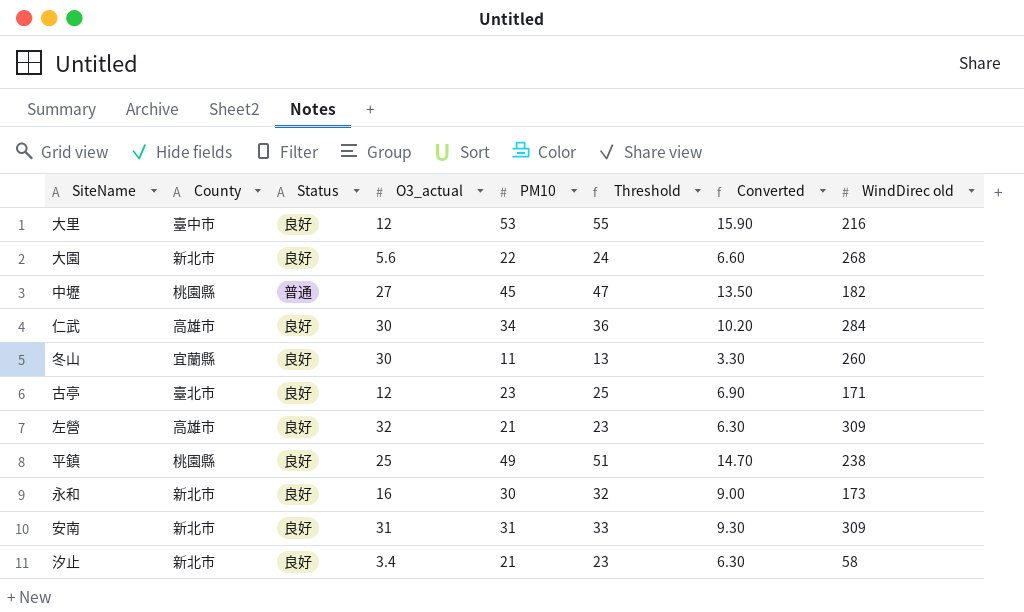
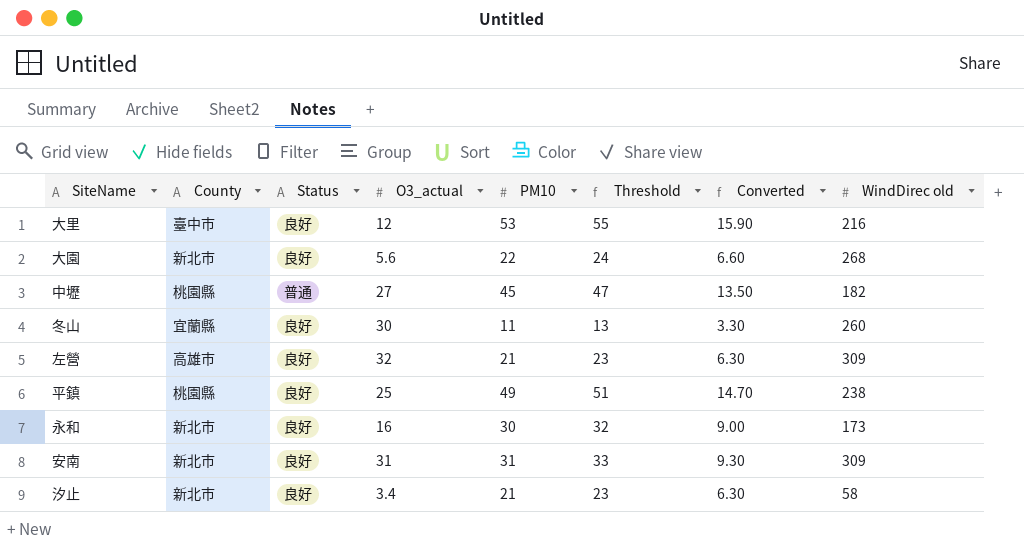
row 仁武: 高雄市 | 良好 | 30 | 34 | 36 | 10.20 | 284 -> none
row 古亭: 臺北市 | 良好 | 12 | 23 | 25 | 6.90 | 171 -> none

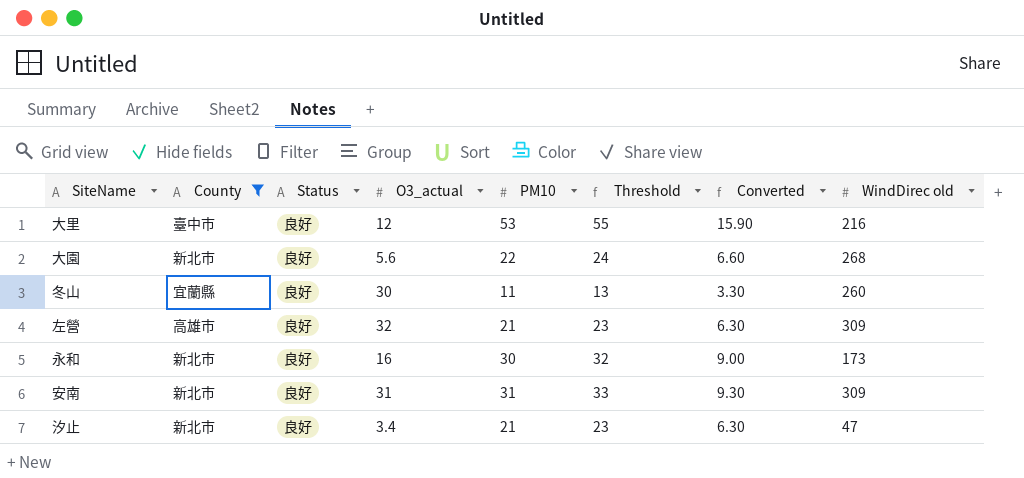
filter: none -> County != 桃園縣
汐止 | WindDirec old: 58 -> 47

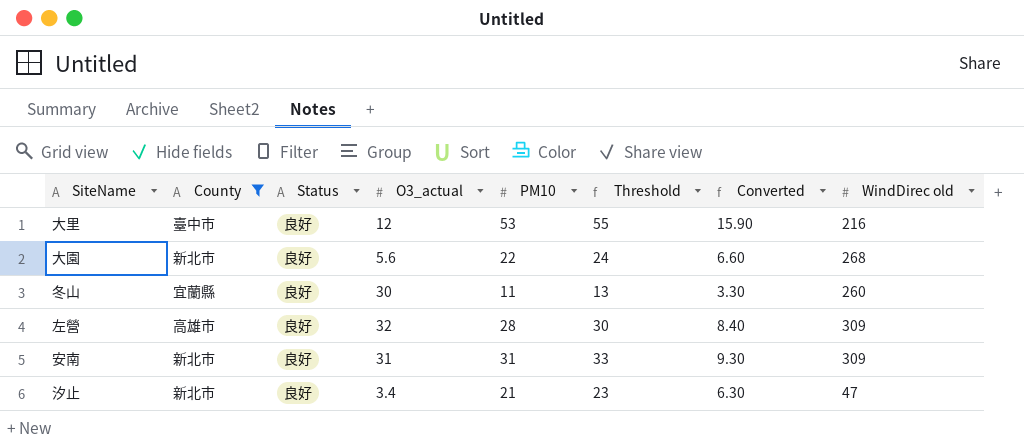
row 永和: 新北市 | 良好 | 16 | 30 | 32 | 9.00 | 173 -> none
左營 | PM10: 21 -> 28
左營 | Threshold: 23 -> 30
左營 | Converted: 6.30 -> 8.40

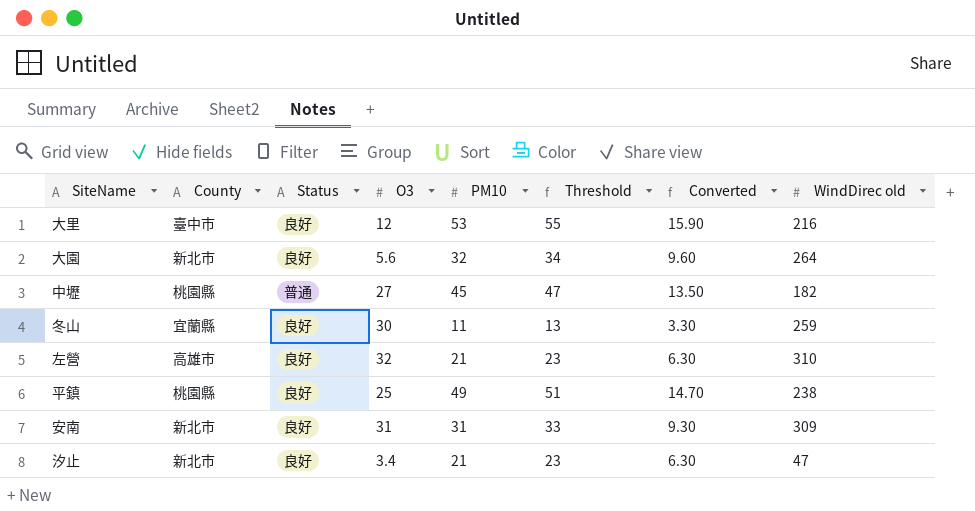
filter: County != 桃園縣 -> none
column name: O3_actual -> O3
大園 | PM10: 22 -> 32
大園 | Threshold: 24 -> 34
大園 | Converted: 6.60 -> 9.60
大園 | WindDirec old: 268 -> 264
冬山 | WindDirec old: 260 -> 259
左營 | PM10: 28 -> 21
左營 | Threshold: 30 -> 23
左營 | Converted: 8.40 -> 6.30
左營 | WindDirec old: 309 -> 310

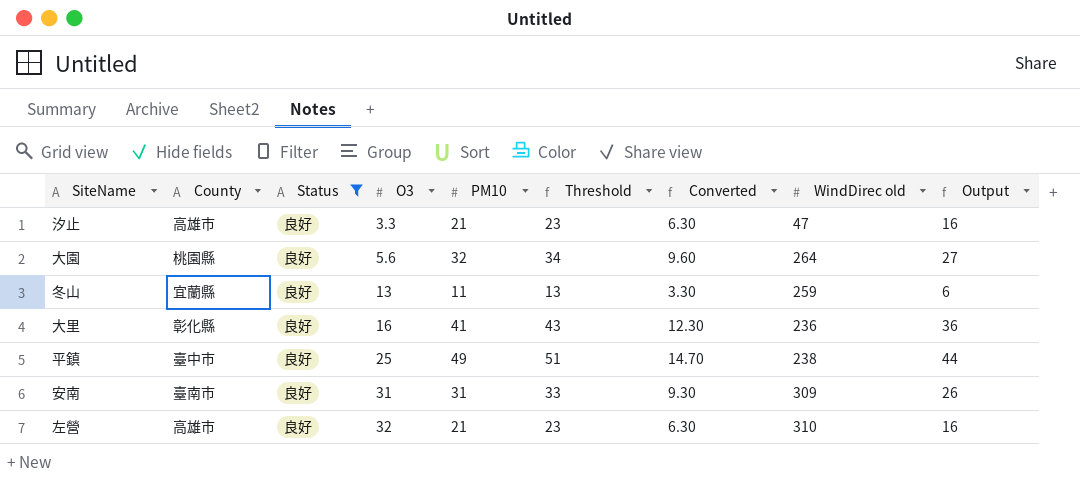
filter: none -> Status = 良好
row order: none -> O3 ascending
column Output | formula: none -> [PM10] - 5
汐止 | County: 新北市 -> 高雄市
汐止 | O3: 3.4 -> 3.3
大園 | County: 新北市 -> 桃園縣
冬山 | O3: 30 -> 13
大里 | County: 臺中市 -> 彰化縣
大里 | O3: 12 -> 16
大里 | PM10: 53 -> 41
大里 | Threshold: 55 -> 43
大里 | Converted: 15.90 -> 12.30
大里 | WindDirec old: 216 -> 236
平鎮 | County: 桃園縣 -> 臺中市
安南 | County: 新北市 -> 臺南市

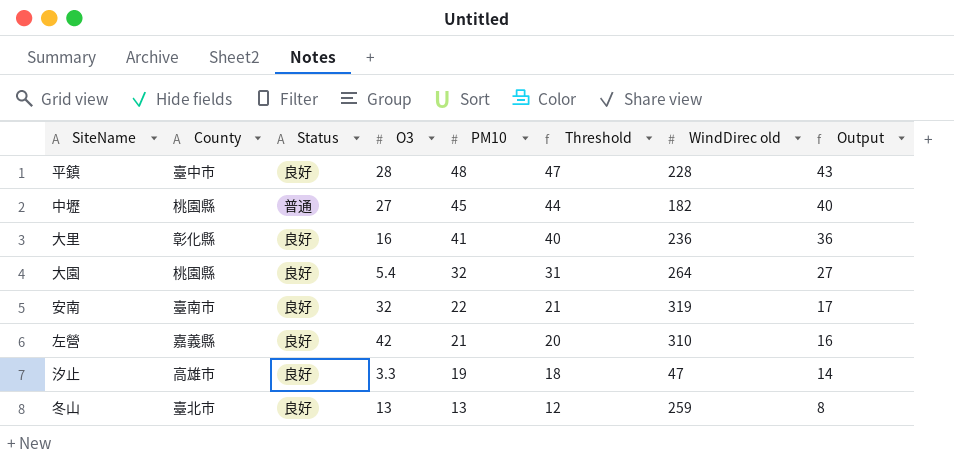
filter: Status = 良好 -> none
row order: O3 ascending -> PM10 descending
column Converted | formula: [PM10] * 0.3 -> none
column Threshold | formula: [PM10] + 2 -> [PM10] - 1
平鎮 | O3: 25 -> 28
平鎮 | PM10: 49 -> 48
平鎮 | WindDirec old: 238 -> 228
平鎮 | Output: 44 -> 43
大園 | O3: 5.6 -> 5.4
安南 | O3: 31 -> 32
安南 | PM10: 31 -> 22
安南 | WindDirec old: 309 -> 319
安南 | Output: 26 -> 17
左營 | County: 高雄市 -> 嘉義縣
左營 | O3: 32 -> 42
汐止 | PM10: 21 -> 19
汐止 | Output: 16 -> 14
冬山 | County: 宜蘭縣 -> 臺北市
冬山 | PM10: 11 -> 13
冬山 | Output: 6 -> 8

